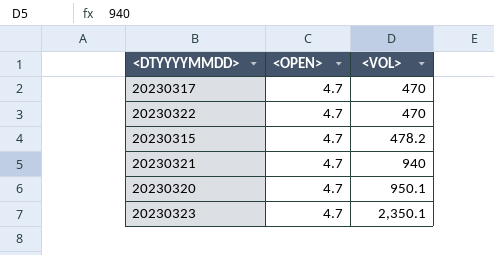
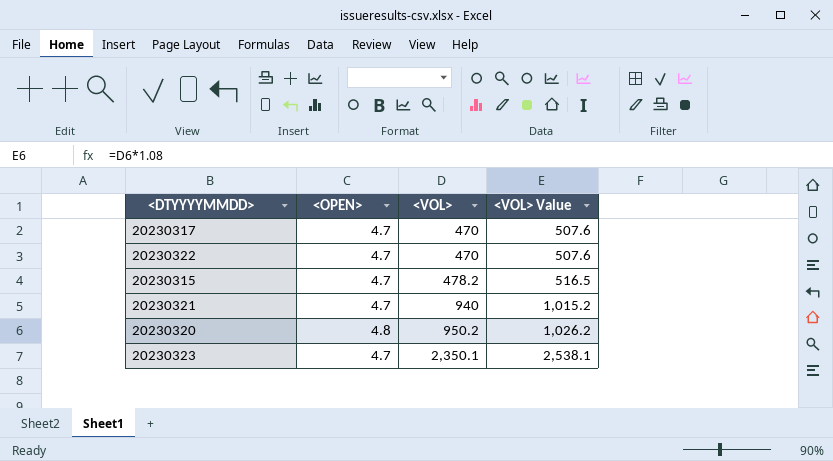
column <VOL> Value | formula: none -> [<VOL>] * 1.08
20230320 | <OPEN>: 4.7 -> 4.8
20230320 | <VOL>: 950.1 -> 950.2

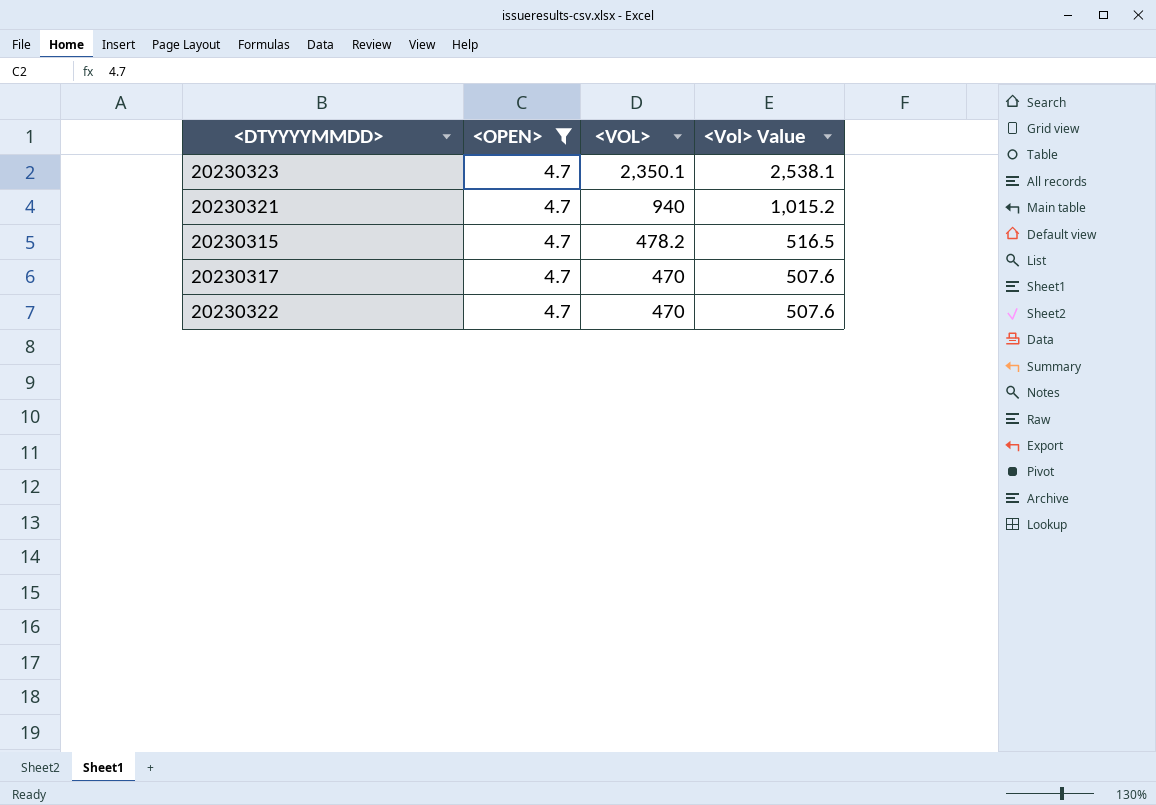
filter: none -> <OPEN> = 4.7
row order: <VOL> ascending -> <VOL> descending
column name: <VOL> Value -> <Vol> Value

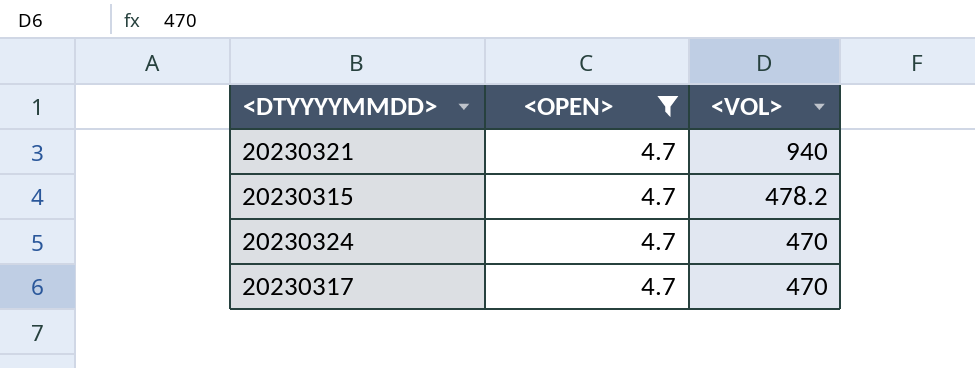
column <Vol> Value | formula: [<VOL>] * 1.08 -> none
row 20230323: 4.7 | 2,350.1 | 2,538.1 -> none
row 20230322: 4.7 | 470 | 507.6 -> none
row 20230324: none -> 4.7 | 470

